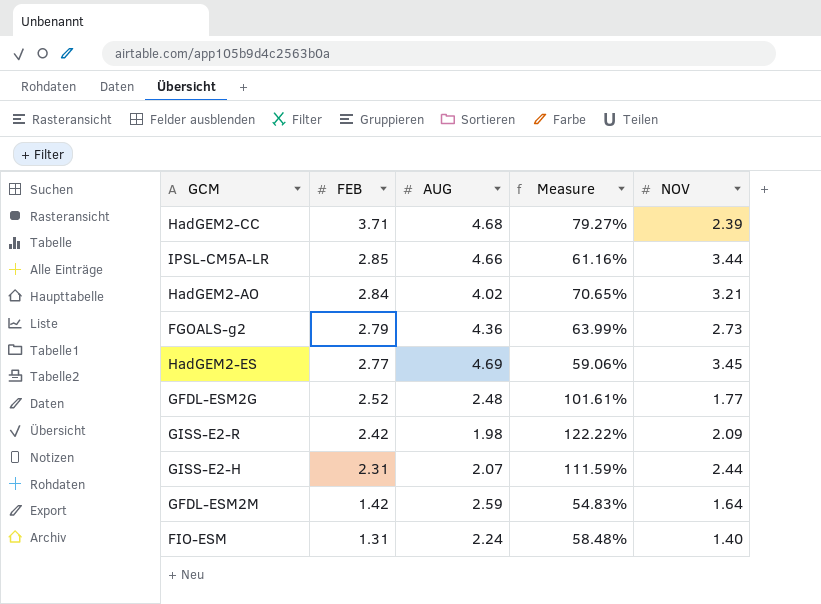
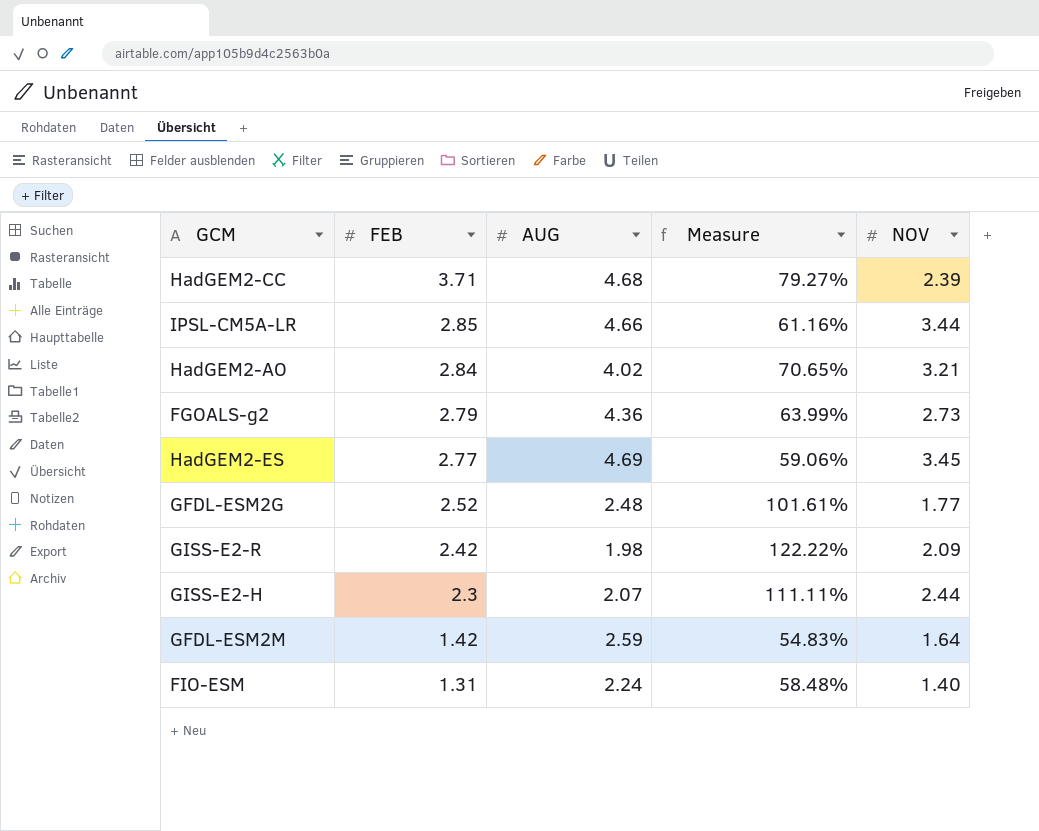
GISS-E2-H | FEB: 2.31 -> 2.3
GISS-E2-H | Measure: 111.59% -> 111.11%

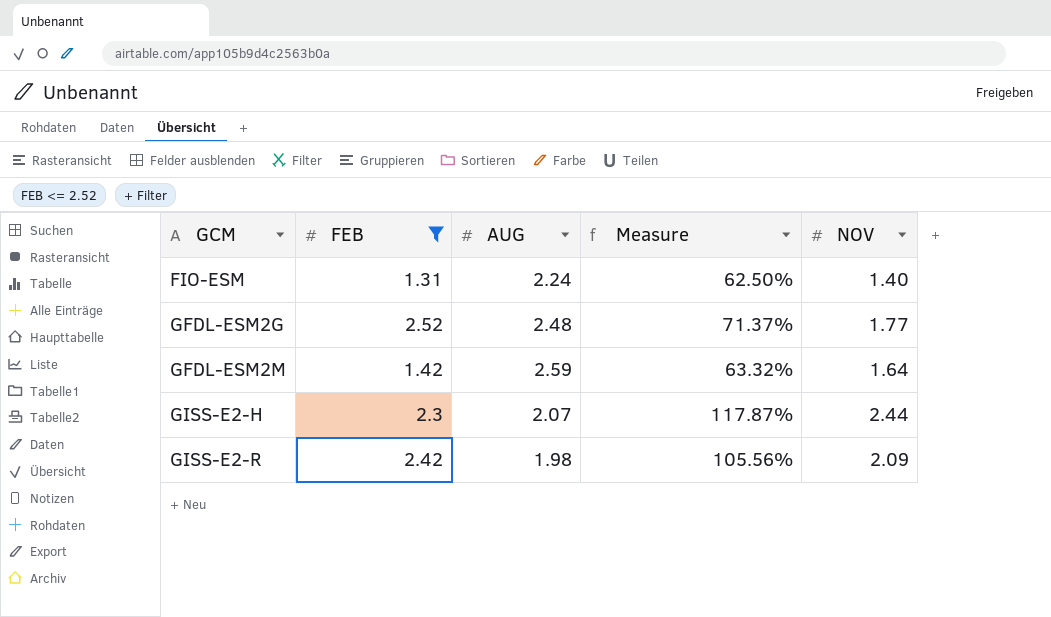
filter: none -> FEB <= 2.52
row order: FEB descending -> GCM ascending
column Measure | formula: [FEB] / [AUG] -> [NOV] / [AUG]

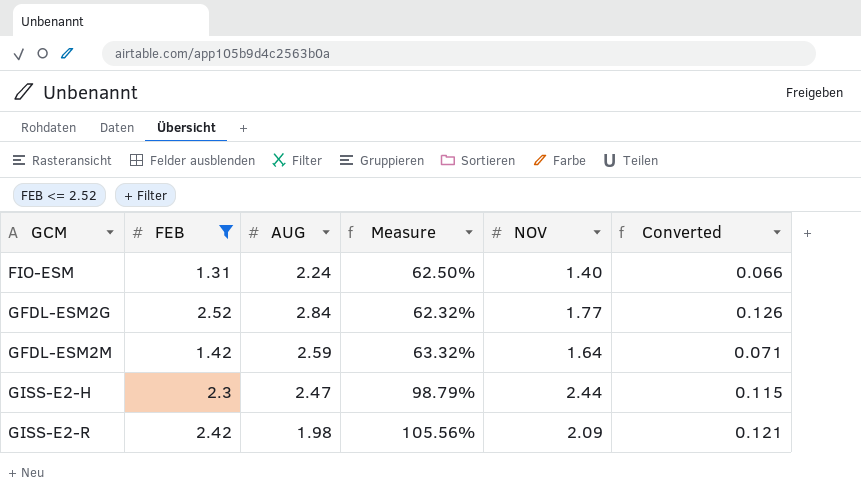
column Converted | formula: none -> [FEB] * 0.05
GFDL-ESM2G | AUG: 2.48 -> 2.84
GFDL-ESM2G | Measure: 71.37% -> 62.32%
GISS-E2-H | AUG: 2.07 -> 2.47
GISS-E2-H | Measure: 117.87% -> 98.79%

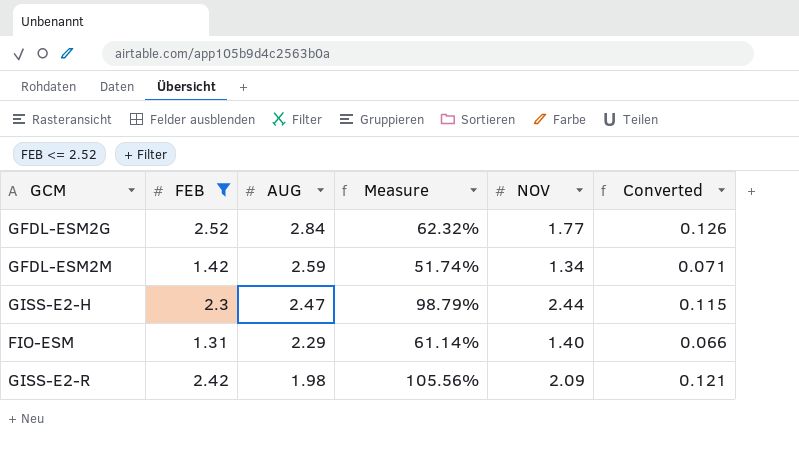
row order: GCM ascending -> AUG descending
GFDL-ESM2M | Measure: 63.32% -> 51.74%
GFDL-ESM2M | NOV: 1.64 -> 1.34
FIO-ESM | AUG: 2.24 -> 2.29
FIO-ESM | Measure: 62.50% -> 61.14%

